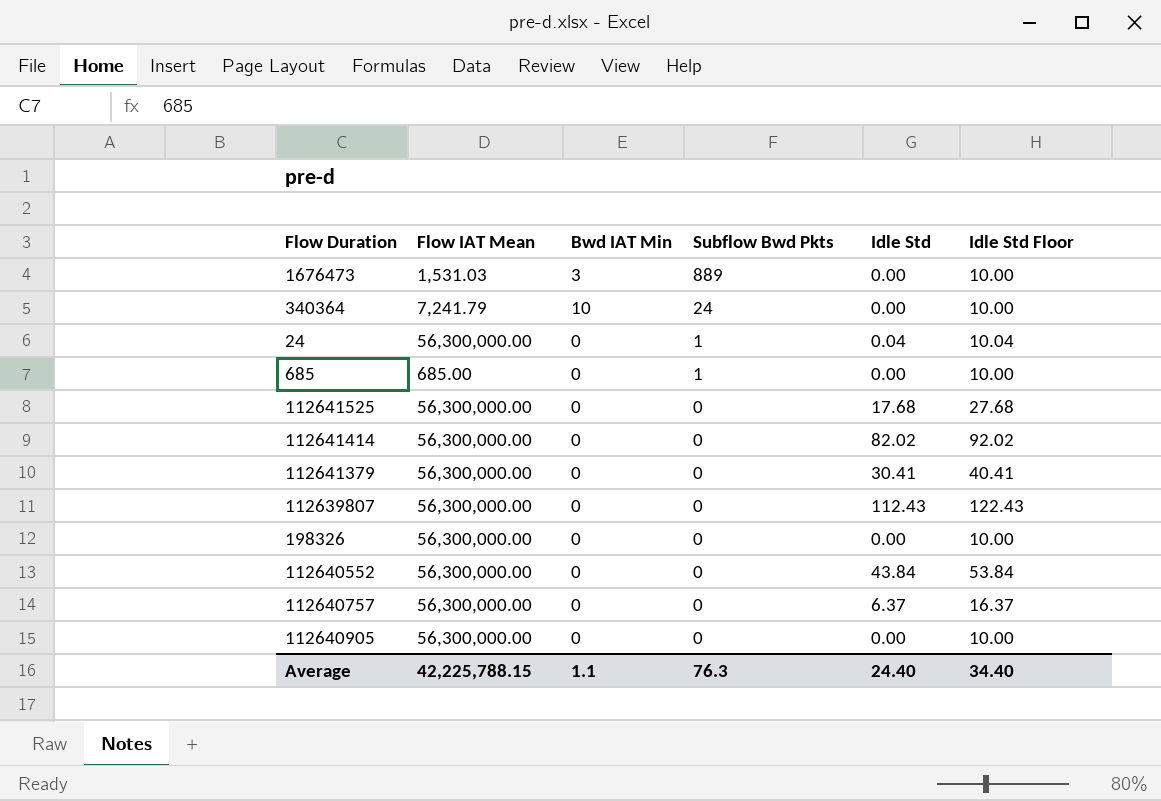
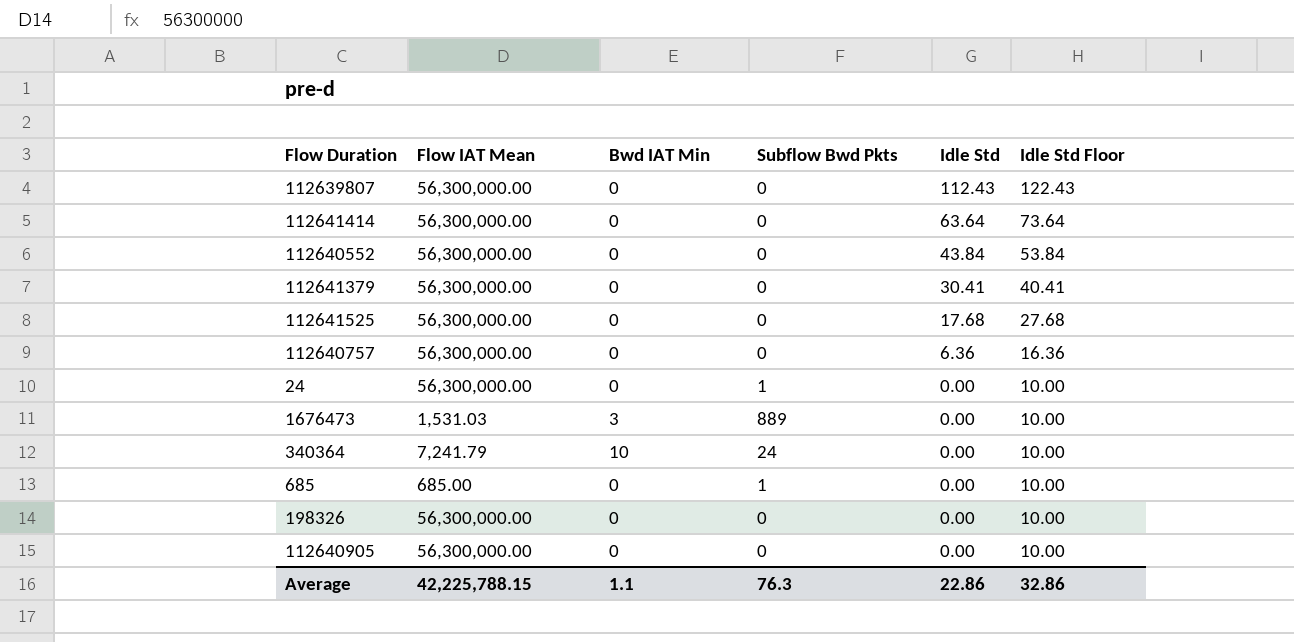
row order: Subflow Bwd Pkts descending -> Idle Std descending
112641414 | Idle Std: 82.02 -> 63.64
112641414 | Idle Std Floor: 92.02 -> 73.64
112640757 | Idle Std: 6.37 -> 6.36
112640757 | Idle Std Floor: 16.37 -> 16.36
24 | Idle Std: 0.04 -> 0.00
24 | Idle Std Floor: 10.04 -> 10.00
Average | Idle Std: 24.40 -> 22.86
Average | Idle Std Floor: 34.40 -> 32.86

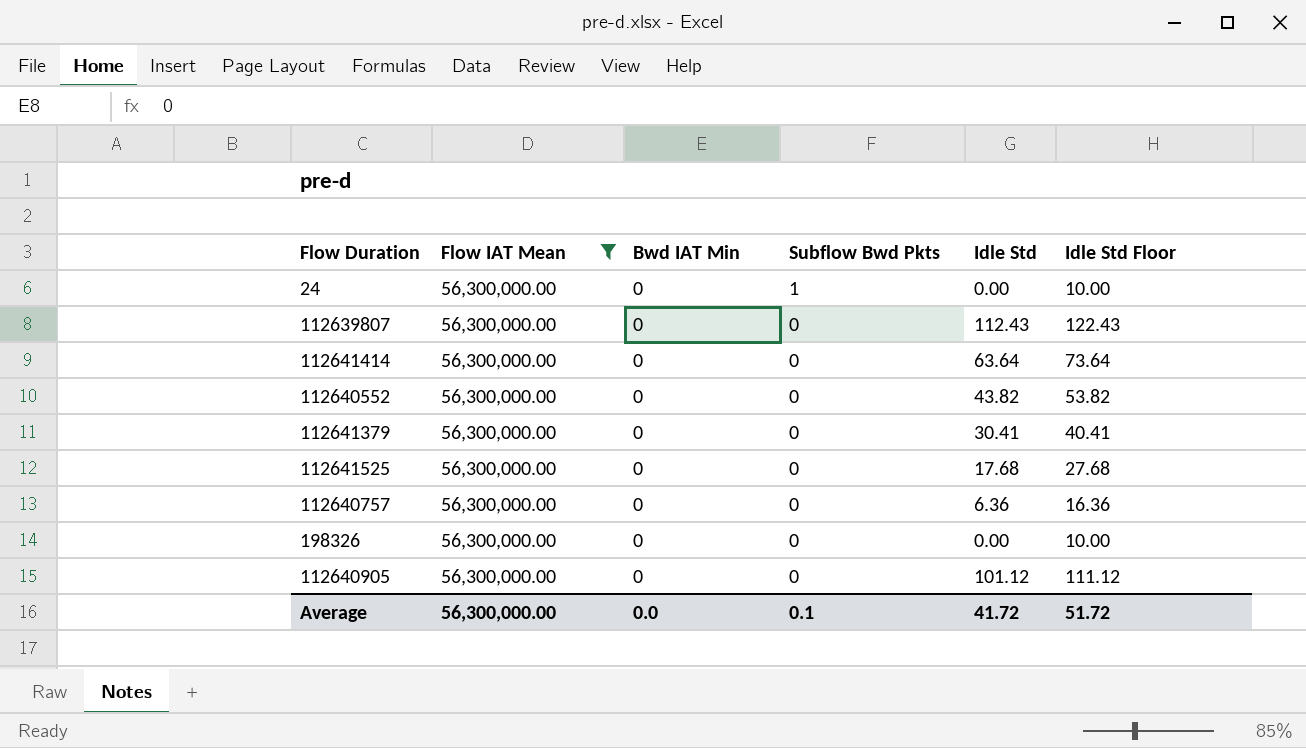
filter: none -> Flow IAT Mean = 56,300,000.00
row order: Idle Std descending -> Subflow Bwd Pkts descending
112640552 | Idle Std: 43.84 -> 43.82
112640552 | Idle Std Floor: 53.84 -> 53.82
112640905 | Idle Std: 0.00 -> 101.12
112640905 | Idle Std Floor: 10.00 -> 111.12
Average | Flow IAT Mean: 42,225,788.15 -> 56,300,000.00
Average | Bwd IAT Min: 1.1 -> 0.0
Average | Subflow Bwd Pkts: 76.3 -> 0.1
Average | Idle Std: 22.86 -> 41.72
Average | Idle Std Floor: 32.86 -> 51.72

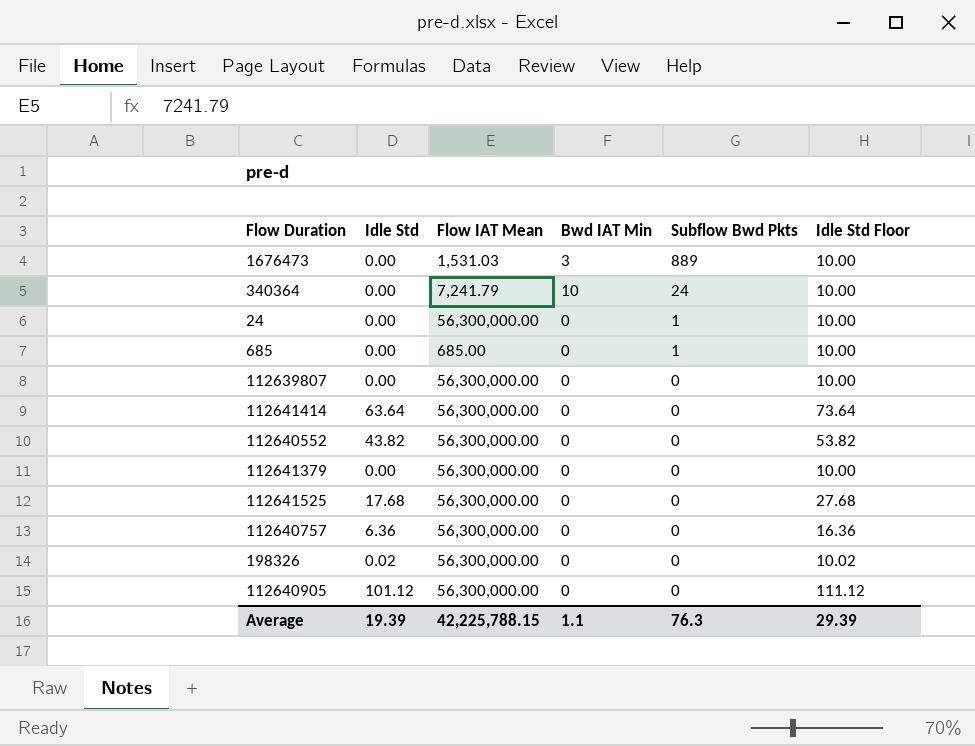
filter: Flow IAT Mean = 56,300,000.00 -> none
column Idle Std | position: 5 -> 2
112639807 | Idle Std: 112.43 -> 0.00
112639807 | Idle Std Floor: 122.43 -> 10.00
112641379 | Idle Std: 30.41 -> 0.00
112641379 | Idle Std Floor: 40.41 -> 10.00
198326 | Idle Std: 0.00 -> 0.02
198326 | Idle Std Floor: 10.00 -> 10.02
Average | Idle Std: 41.72 -> 19.39
Average | Flow IAT Mean: 56,300,000.00 -> 42,225,788.15
Average | Bwd IAT Min: 0.0 -> 1.1
Average | Subflow Bwd Pkts: 0.1 -> 76.3
Average | Idle Std Floor: 51.72 -> 29.39

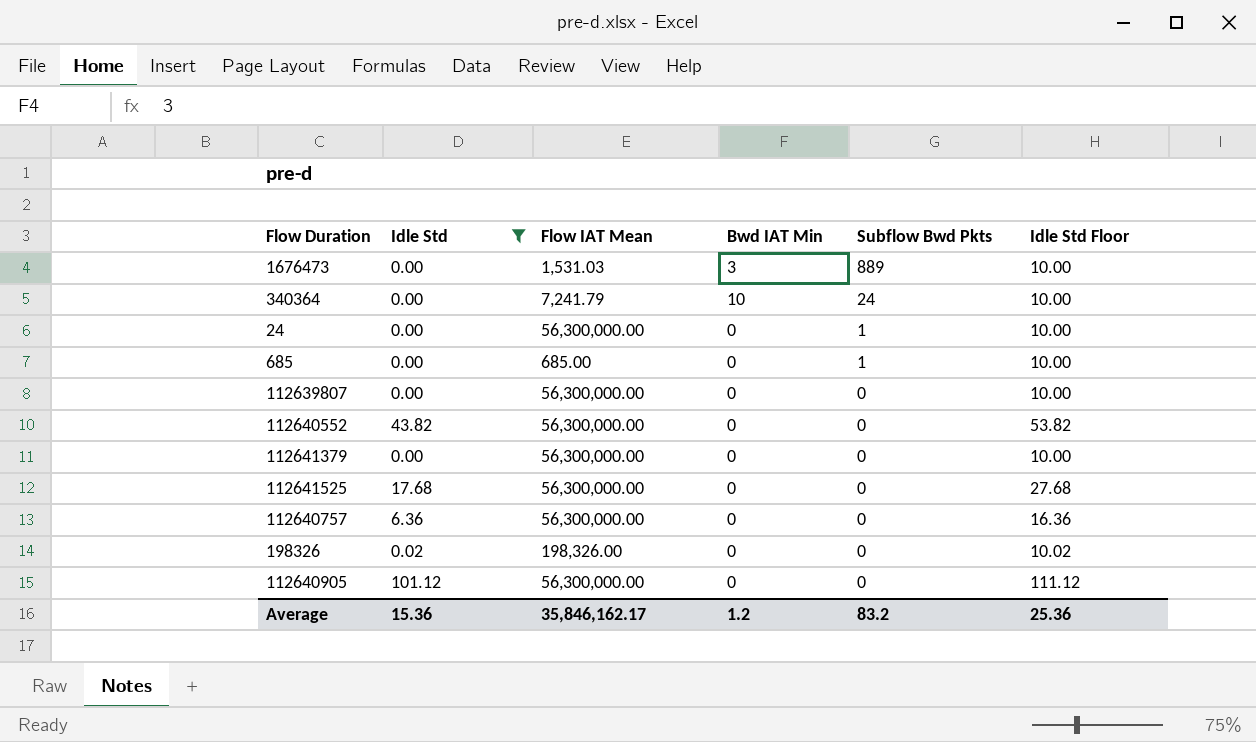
filter: none -> Idle Std != 63.64
198326 | Flow IAT Mean: 56,300,000.00 -> 198,326.00
Average | Idle Std: 19.39 -> 15.36
Average | Flow IAT Mean: 42,225,788.15 -> 35,846,162.17
Average | Bwd IAT Min: 1.1 -> 1.2
Average | Subflow Bwd Pkts: 76.3 -> 83.2
Average | Idle Std Floor: 29.39 -> 25.36

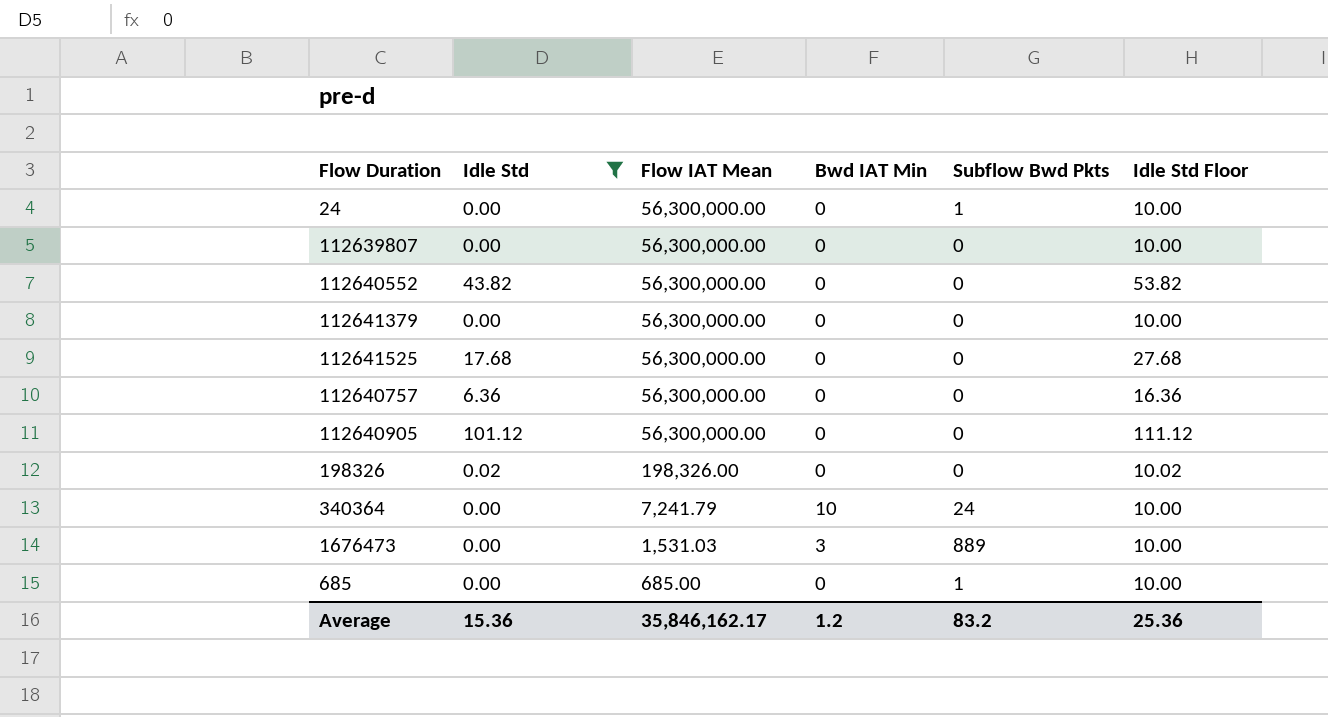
row order: Subflow Bwd Pkts descending -> Flow IAT Mean descending

